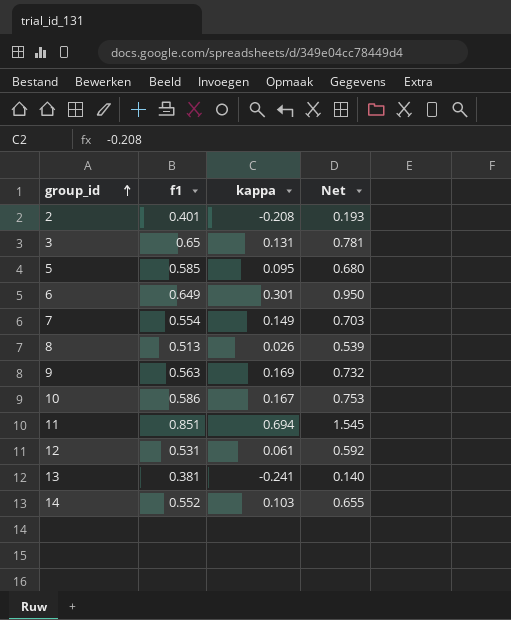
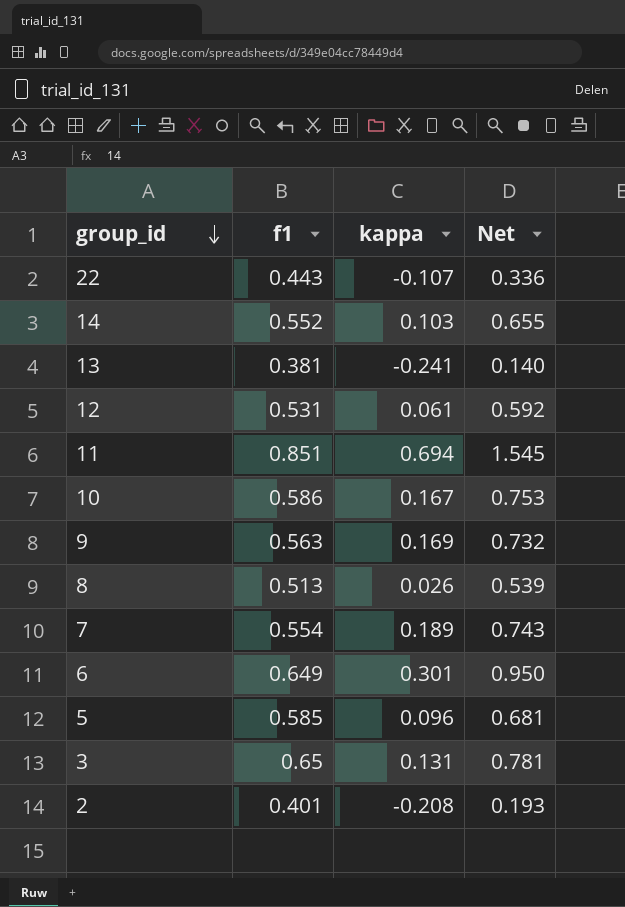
row order: group_id ascending -> group_id descending
row 22: none -> 0.443 | -0.107 | 0.336
7 | kappa: 0.149 -> 0.189
7 | Net: 0.703 -> 0.743
5 | kappa: 0.095 -> 0.096
5 | Net: 0.680 -> 0.681

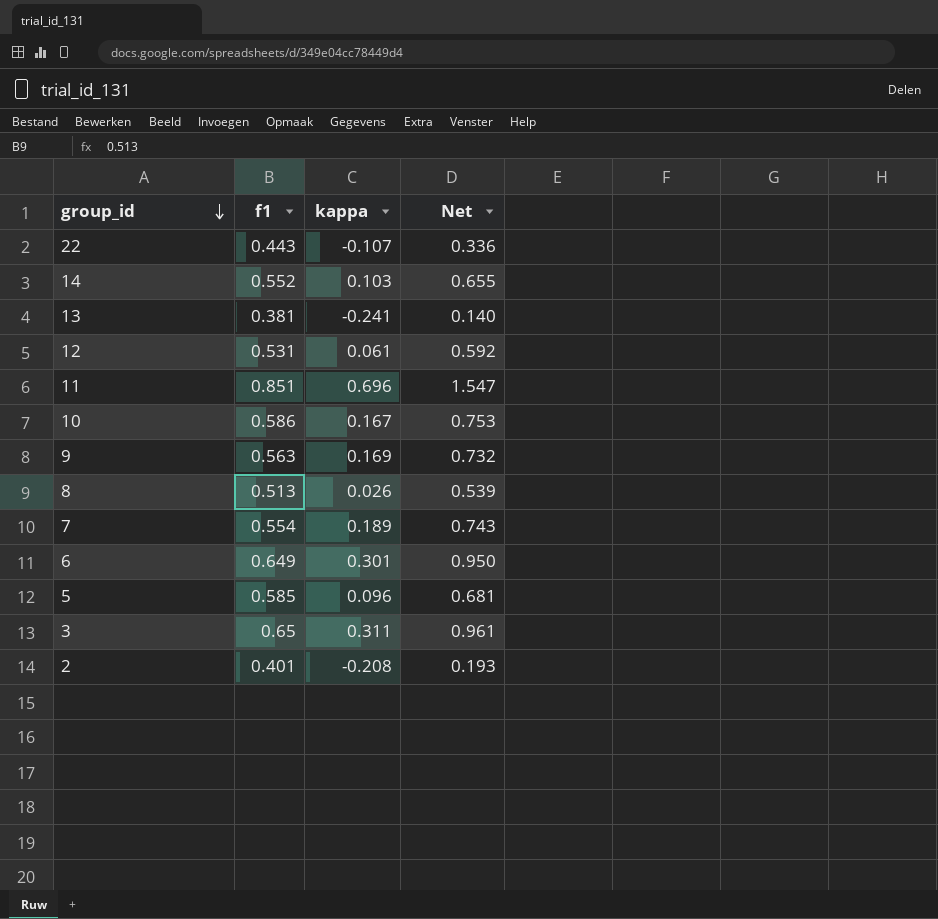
11 | kappa: 0.694 -> 0.696
11 | Net: 1.545 -> 1.547
3 | kappa: 0.131 -> 0.311
3 | Net: 0.781 -> 0.961

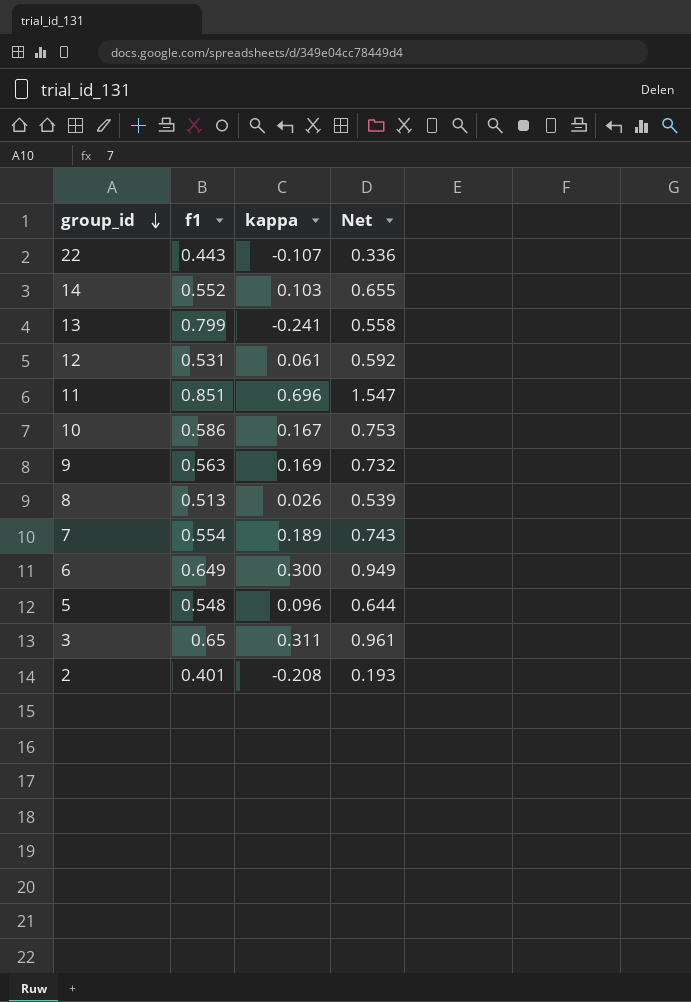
13 | f1: 0.381 -> 0.799
13 | Net: 0.140 -> 0.558
6 | kappa: 0.301 -> 0.300
6 | Net: 0.950 -> 0.949
5 | f1: 0.585 -> 0.548
5 | Net: 0.681 -> 0.644

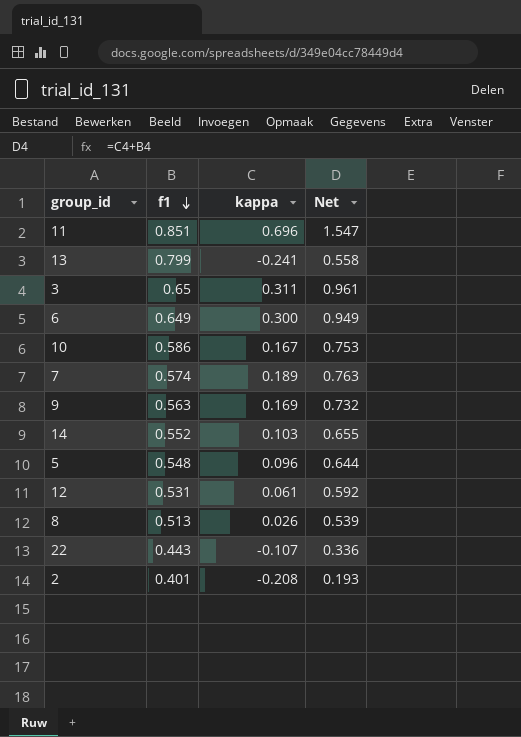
row order: group_id descending -> f1 descending
7 | f1: 0.554 -> 0.574
7 | Net: 0.743 -> 0.763

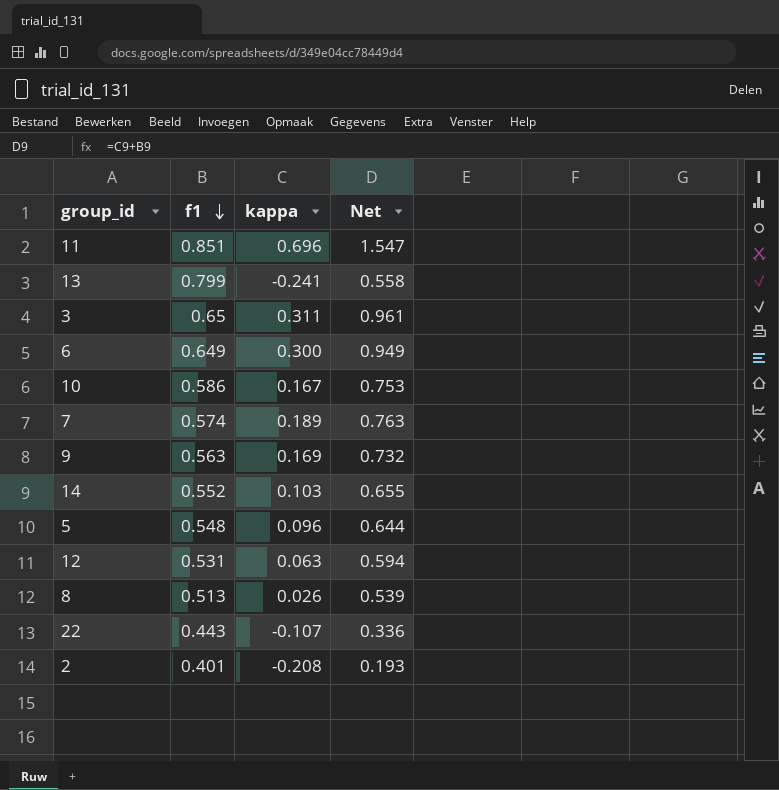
12 | kappa: 0.061 -> 0.063
12 | Net: 0.592 -> 0.594

